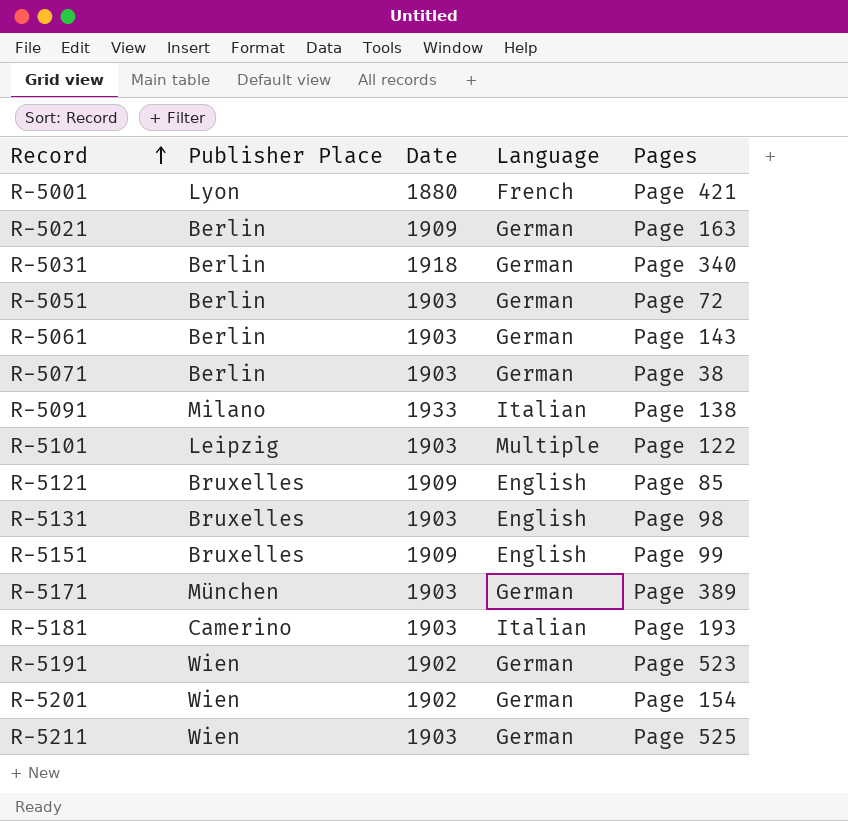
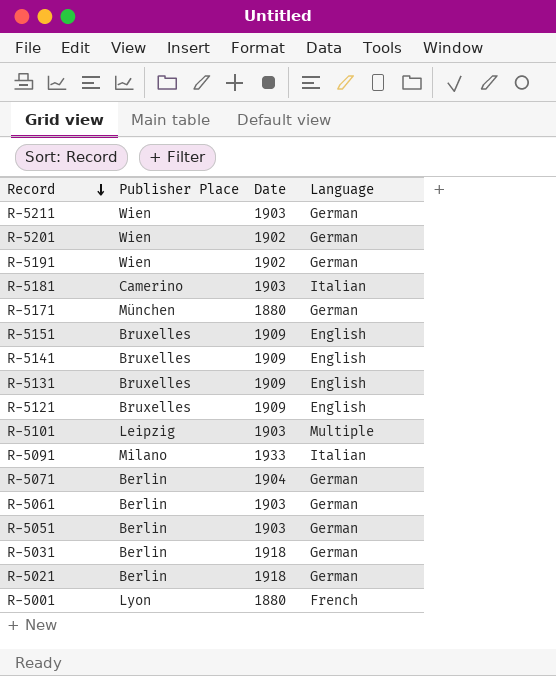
row order: Record ascending -> Record descending
column Pages | position: 5 -> none
R-5171 | Date: 1903 -> 1880
row R-5141: none -> Bruxelles | 1909 | English
R-5131 | Date: 1903 -> 1909
R-5071 | Date: 1903 -> 1904
R-5021 | Date: 1909 -> 1918

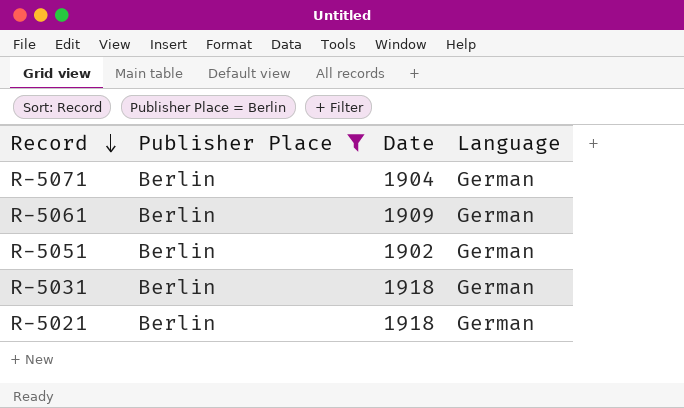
filter: none -> Publisher Place = Berlin
R-5061 | Date: 1903 -> 1909
R-5051 | Date: 1903 -> 1902

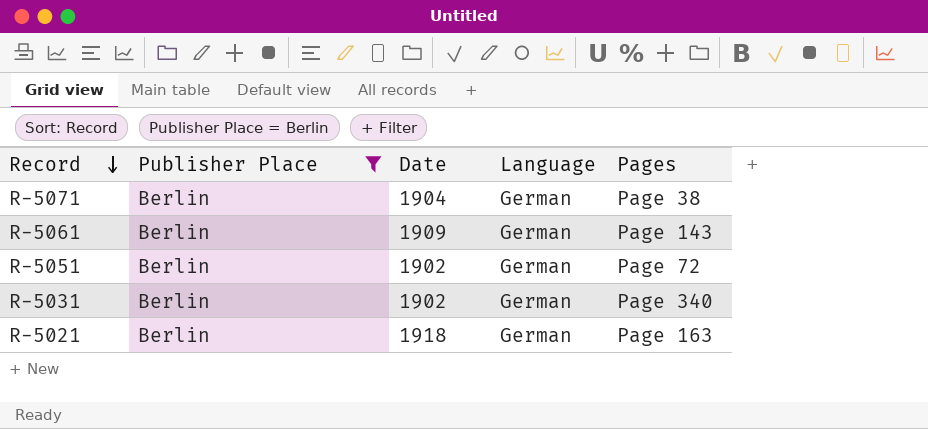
column Pages | position: none -> 5
R-5031 | Date: 1918 -> 1902

